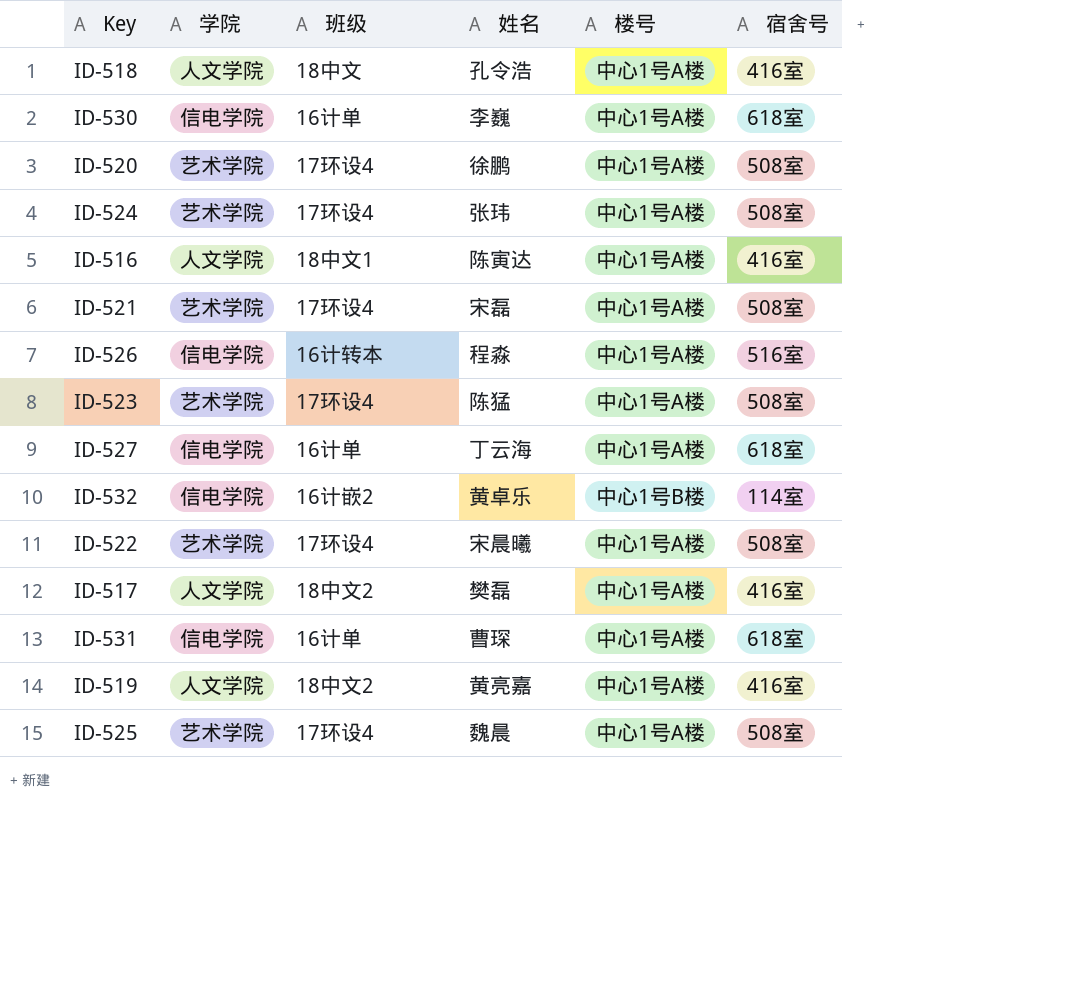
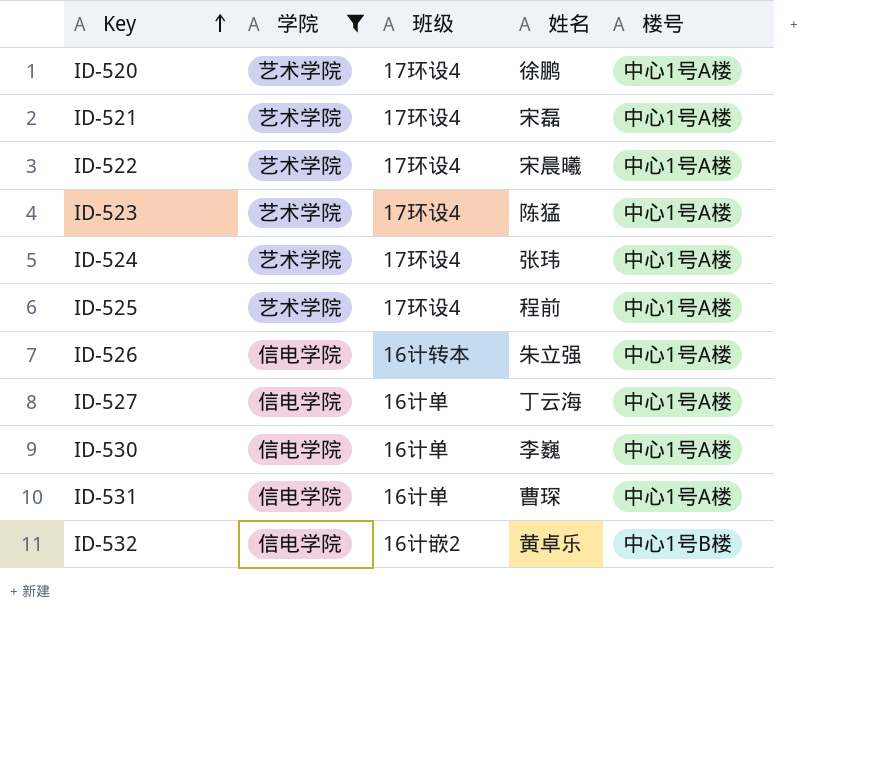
filter: none -> 学院 != 人文学院
row order: none -> Key ascending
column 宿舍号 | position: 6 -> none
ID-525 | 姓名: 魏晨 -> 程前
ID-526 | 姓名: 程淼 -> 朱立强

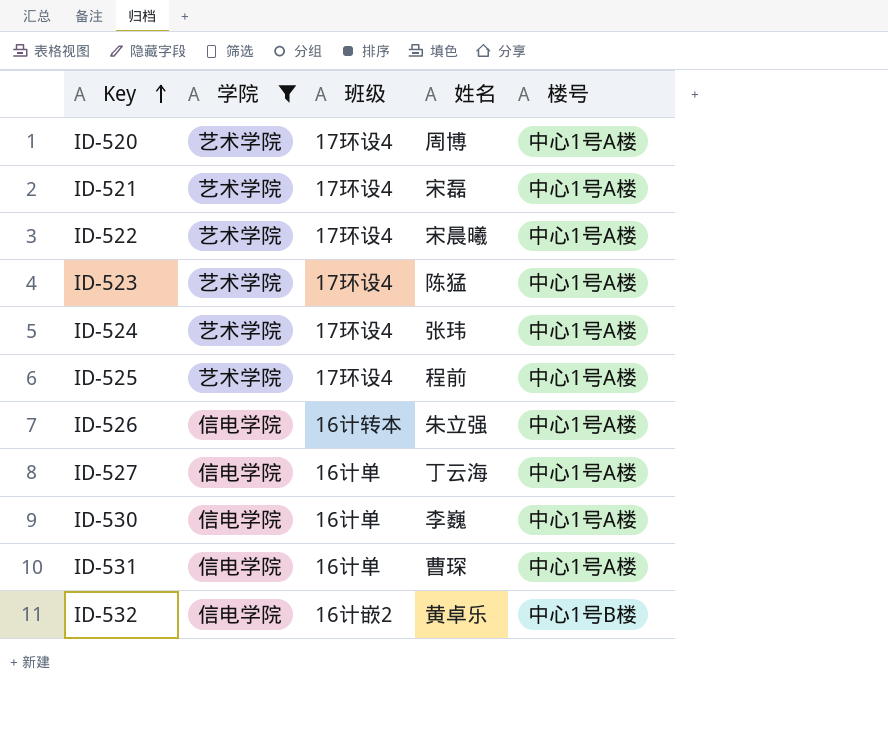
ID-520 | 姓名: 徐鹏 -> 周博

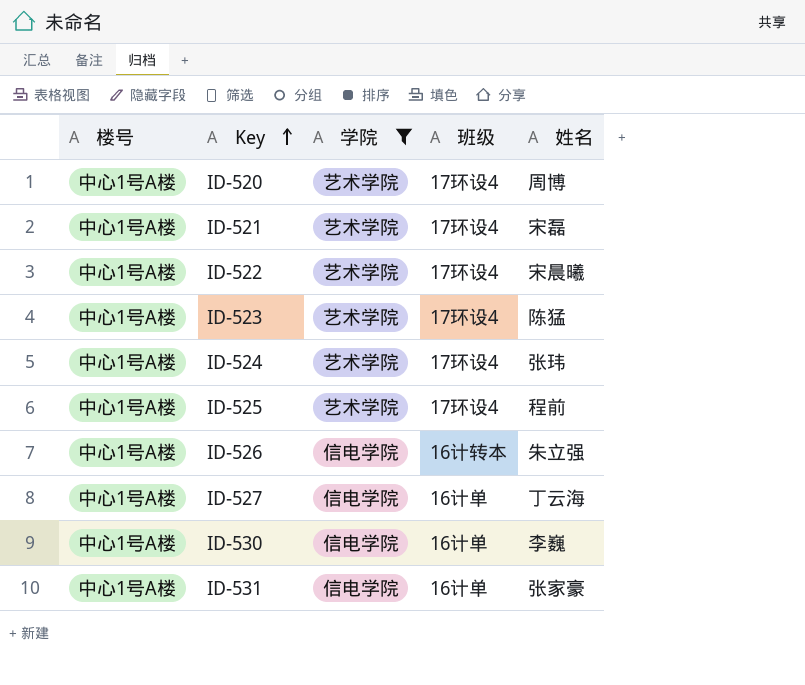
column 楼号 | position: 5 -> 1
row ID-532: 信电学院 | 16计嵌2 | 黄卓乐 | 中心1号B楼 -> none
ID-531 | 姓名: 曹琛 -> 张家豪

